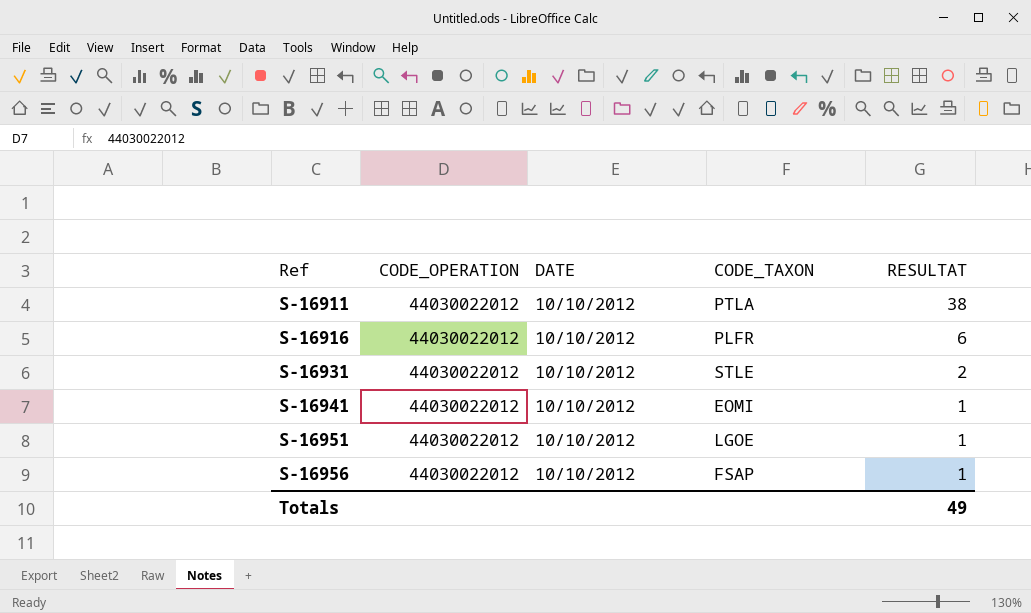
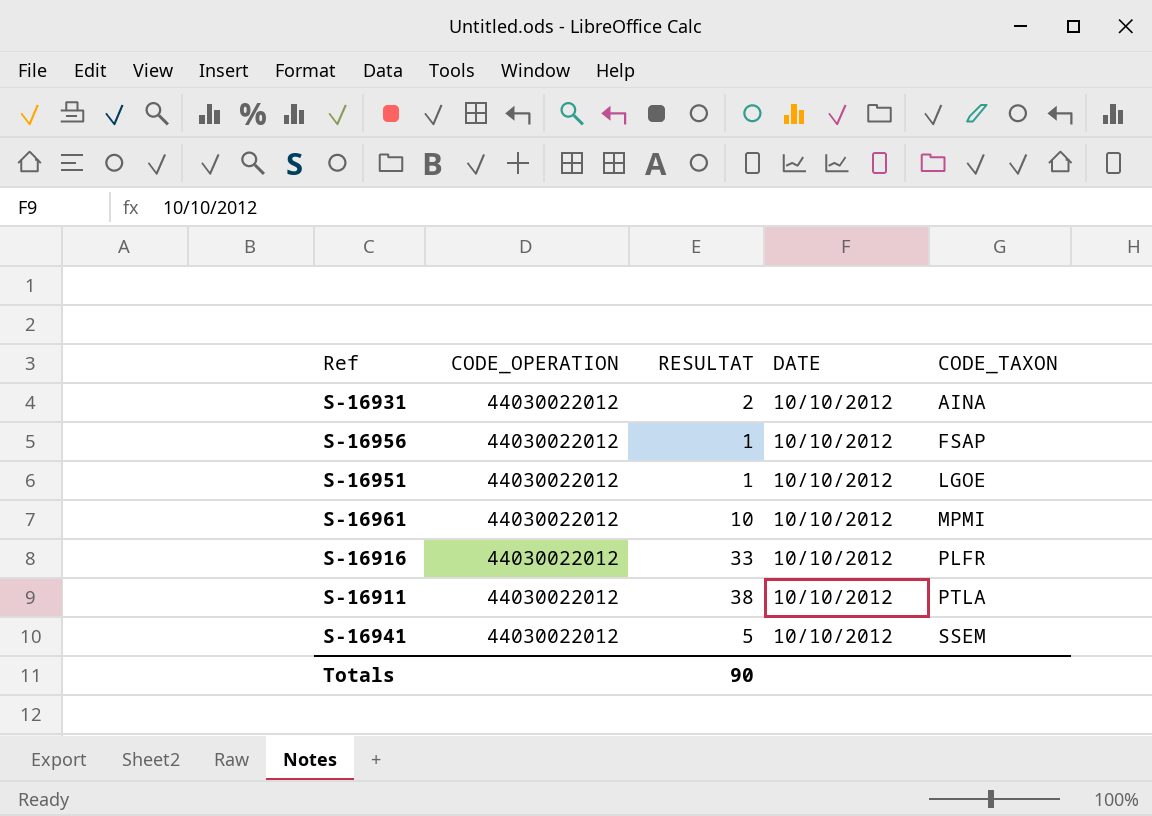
row order: Ref ascending -> CODE_TAXON ascending
column RESULTAT | position: 5 -> 3
S-16931 | CODE_TAXON: STLE -> AINA
row S-16961: none -> 44030022012 | 10 | 10/10/2012 | MPMI
S-16916 | RESULTAT: 6 -> 33
S-16941 | RESULTAT: 1 -> 5
S-16941 | CODE_TAXON: EOMI -> SSEM
Totals | RESULTAT: 49 -> 90

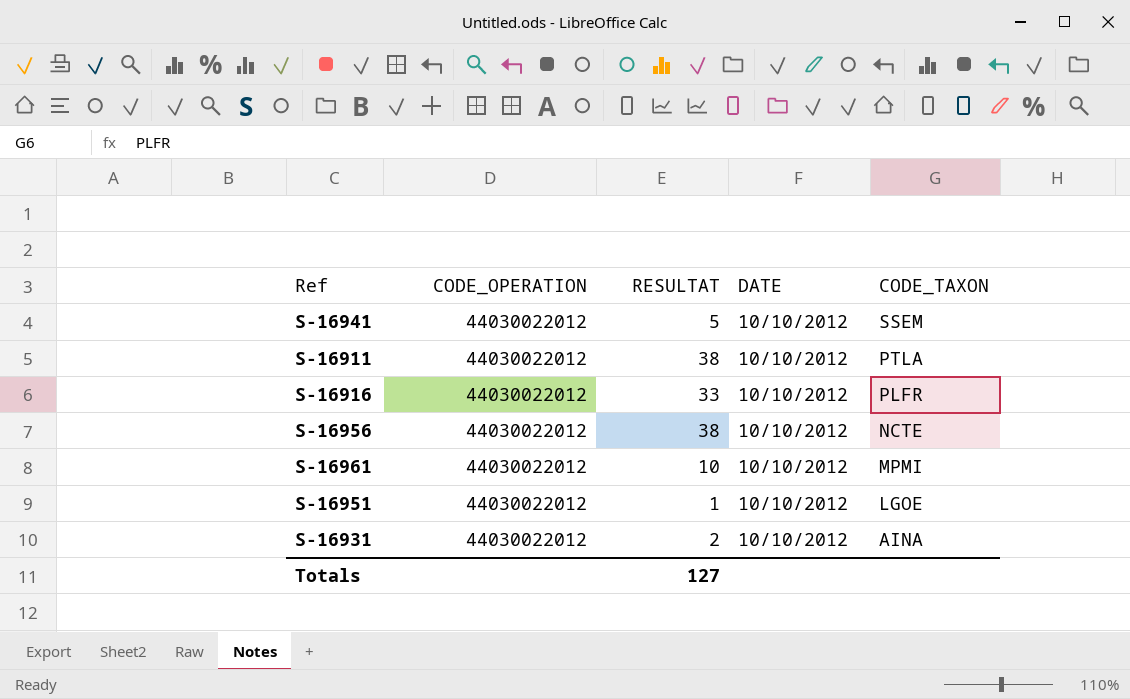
row order: CODE_TAXON ascending -> CODE_TAXON descending
S-16956 | RESULTAT: 1 -> 38
S-16956 | CODE_TAXON: FSAP -> NCTE
Totals | RESULTAT: 90 -> 127

